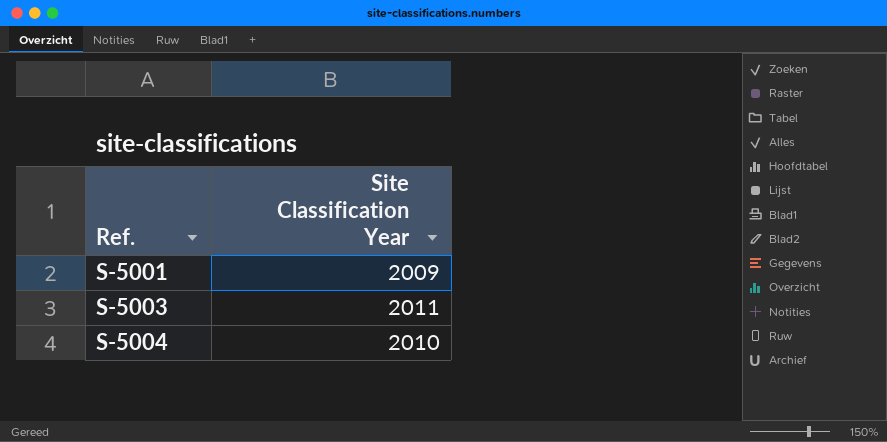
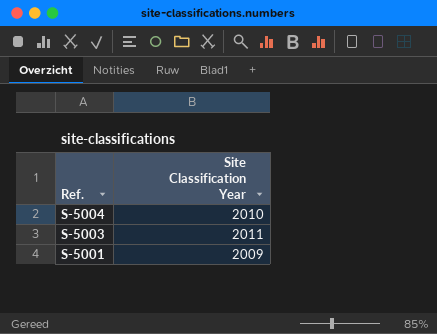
row order: Ref. ascending -> Ref. descending

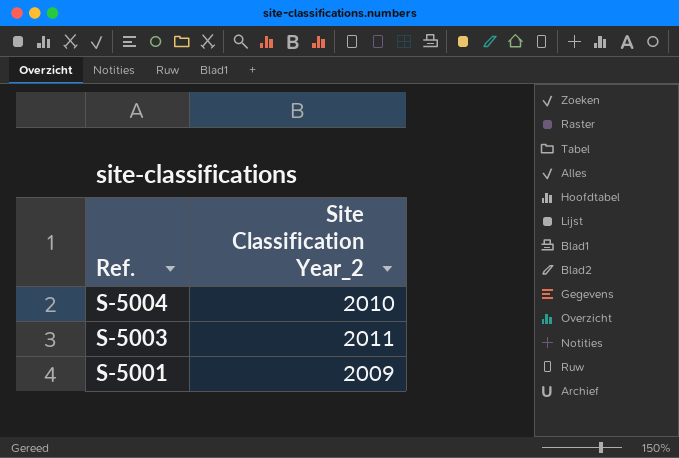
column name: Site Classification Year -> Site Classification Year_2

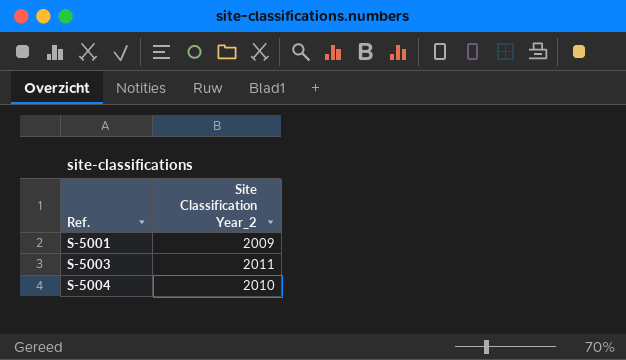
row order: Ref. descending -> Ref. ascending

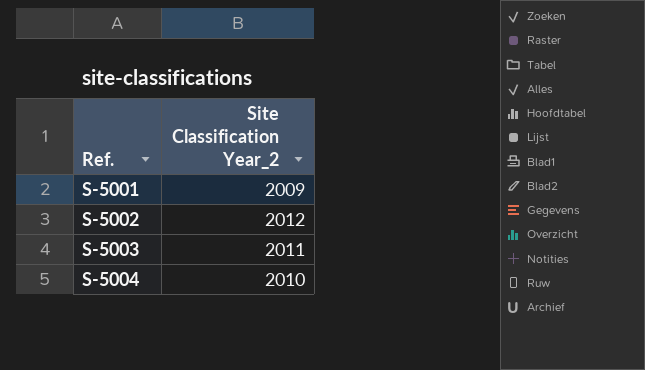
row S-5002: none -> 2012

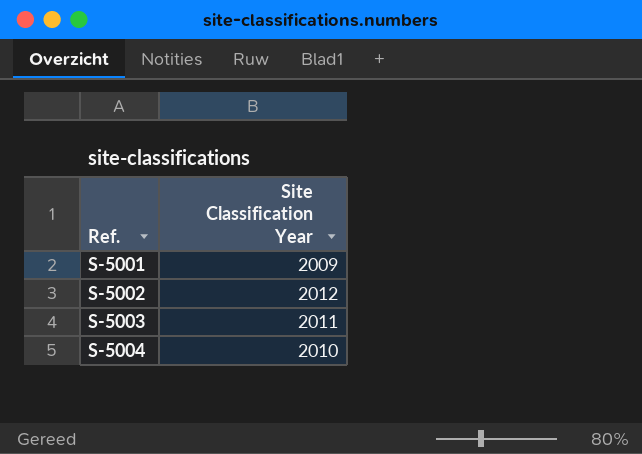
column name: Site Classification Year_2 -> Site Classification Year

